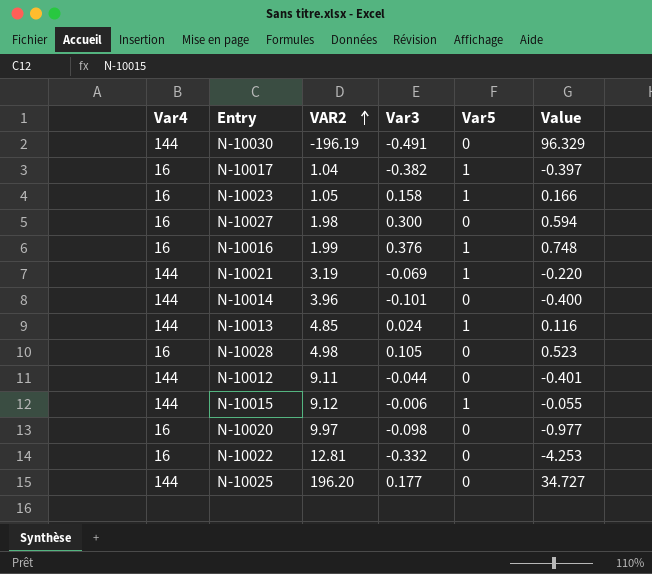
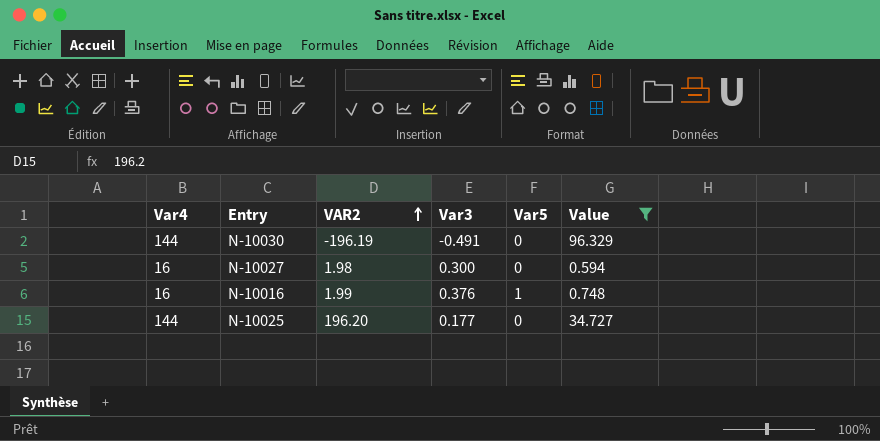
filter: none -> Value >= 0.594

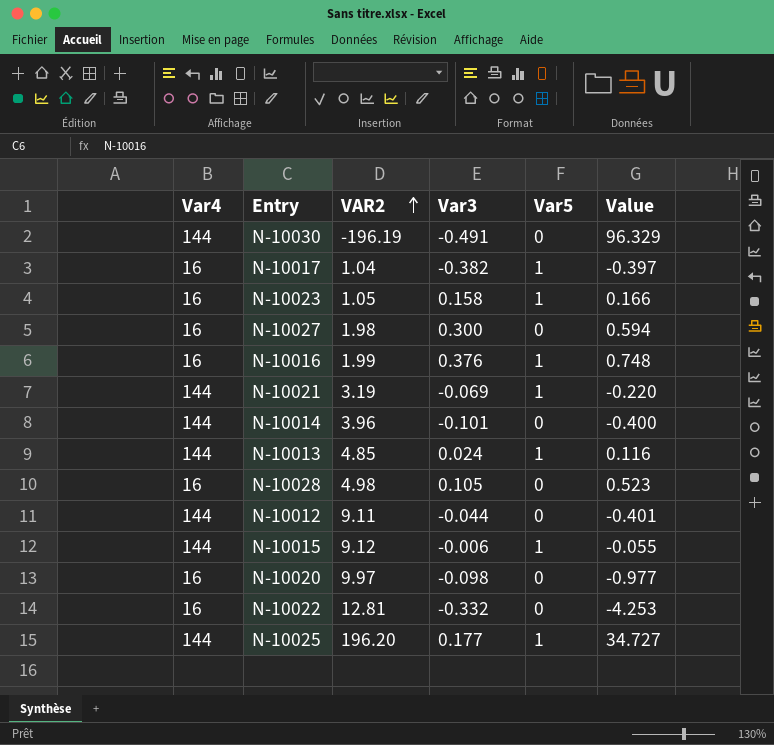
filter: Value >= 0.594 -> none
N-10025 | Var5: 0 -> 1

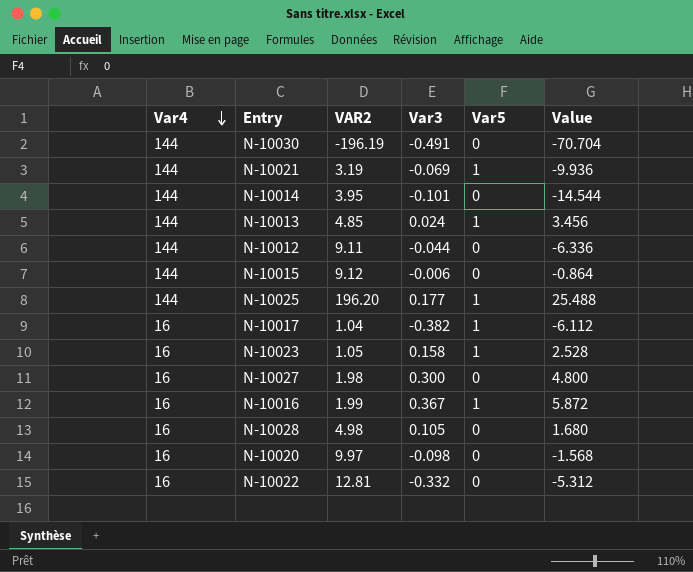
row order: VAR2 ascending -> Var4 descending
column Value | formula: [VAR2] * [Var3] -> [Var4] * [Var3]
N-10014 | VAR2: 3.96 -> 3.95
N-10015 | Var5: 1 -> 0
N-10016 | Var3: 0.376 -> 0.367

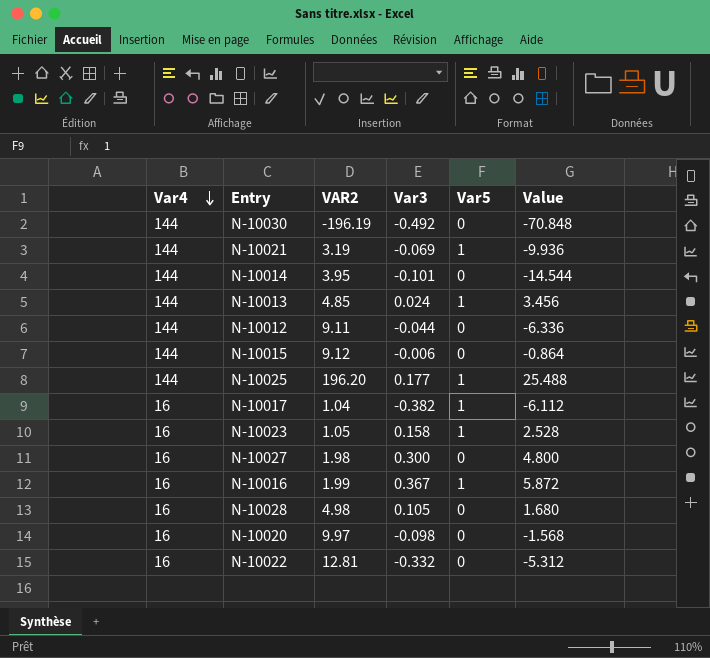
N-10030 | Var3: -0.491 -> -0.492
N-10030 | Value: -70.704 -> -70.848

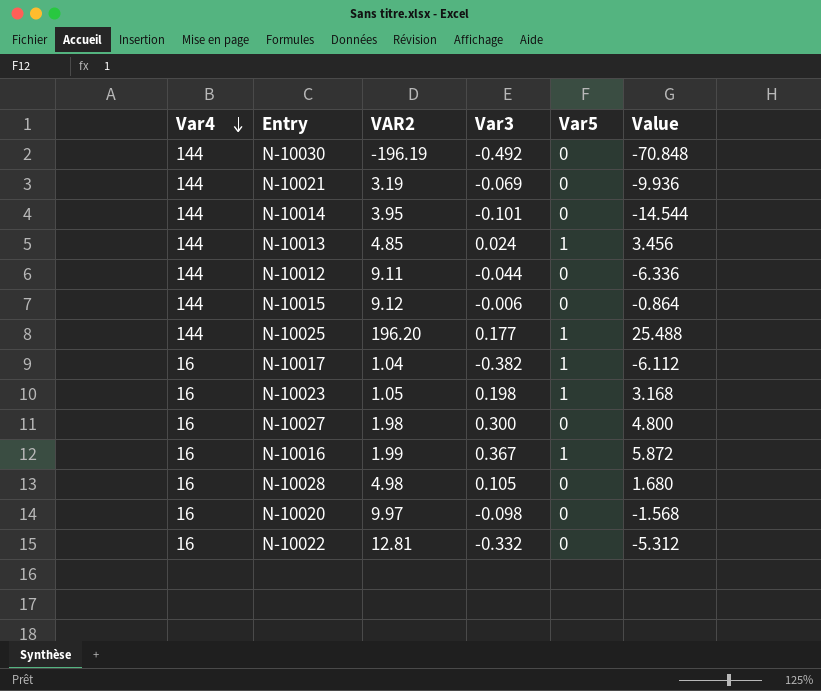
N-10021 | Var5: 1 -> 0
N-10023 | Var3: 0.158 -> 0.198
N-10023 | Value: 2.528 -> 3.168

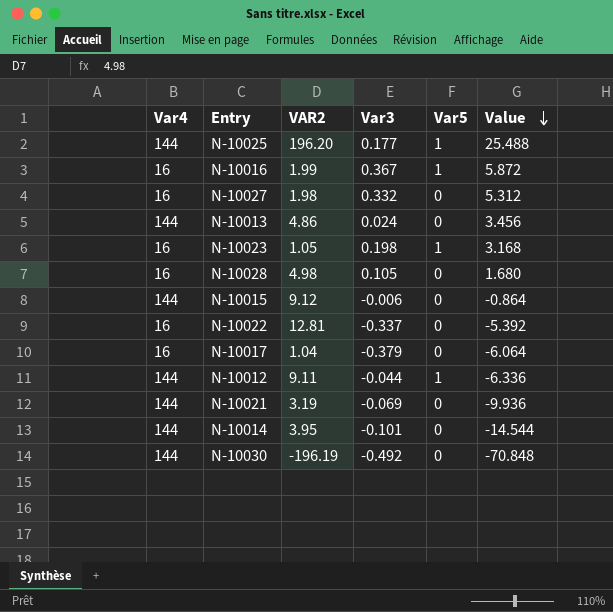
row order: Var4 descending -> Value descending
row N-10020: 16 | 9.97 | -0.098 | 0 | -1.568 -> none
N-10027 | Var3: 0.300 -> 0.332
N-10027 | Value: 4.800 -> 5.312
N-10013 | VAR2: 4.85 -> 4.86
N-10013 | Var5: 1 -> 0
N-10022 | Var3: -0.332 -> -0.337
N-10022 | Value: -5.312 -> -5.392
N-10017 | Var3: -0.382 -> -0.379
N-10017 | Var5: 1 -> 0
N-10017 | Value: -6.112 -> -6.064
N-10012 | Var5: 0 -> 1

